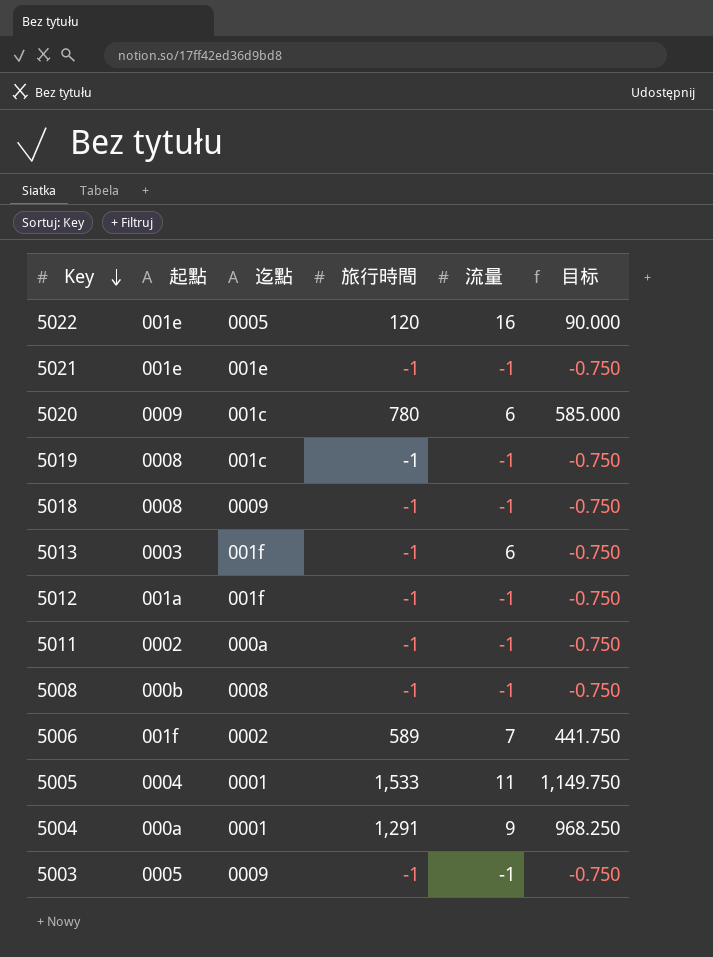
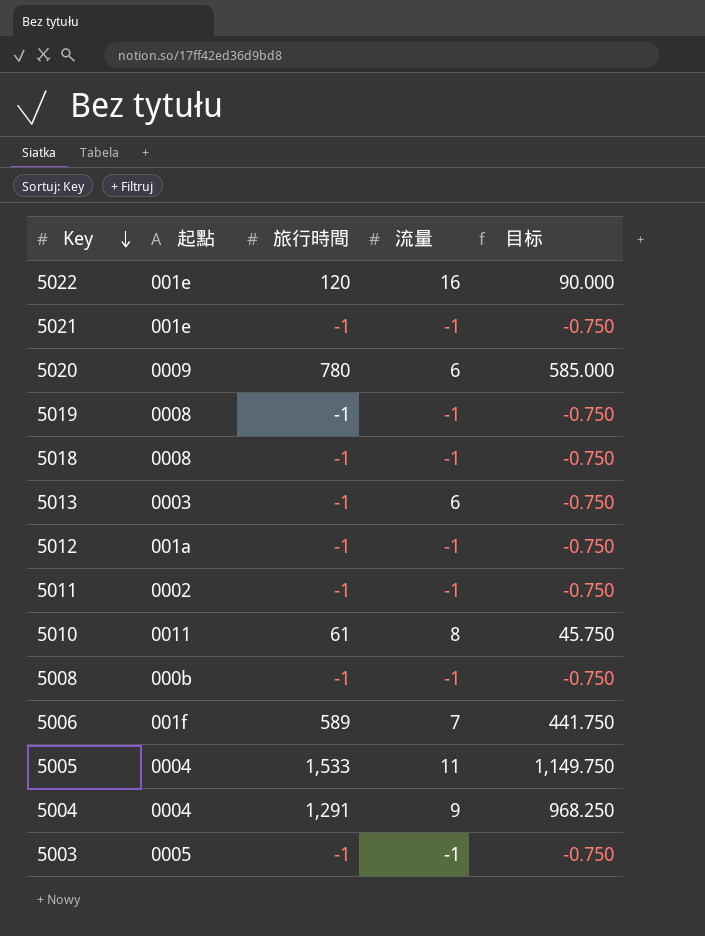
column 迄點 | position: 3 -> none
row 5010: none -> 0011 | 61 | 8 | 45.750
5004 | 起點: 000a -> 0004

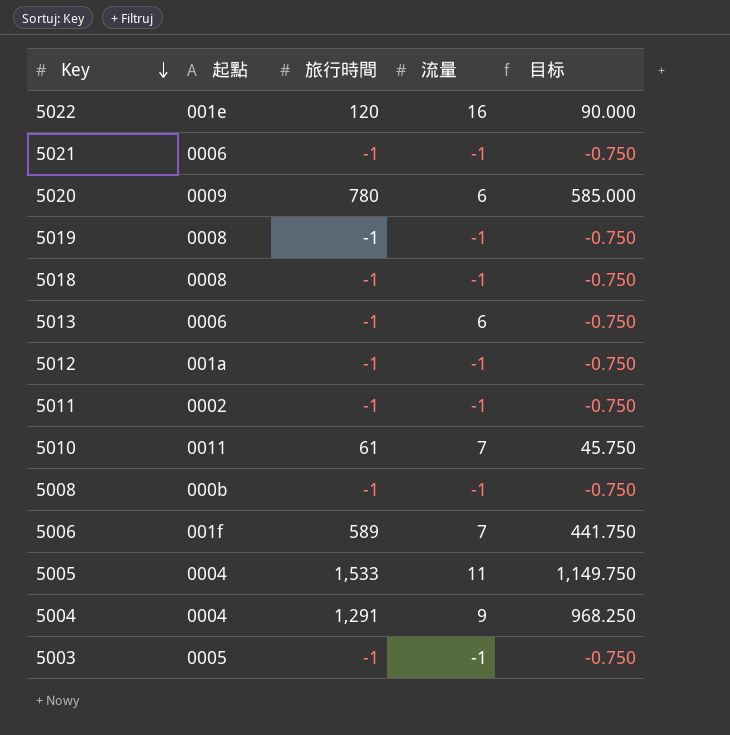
5021 | 起點: 001e -> 0006
5013 | 起點: 0003 -> 0006
5010 | 流量: 8 -> 7

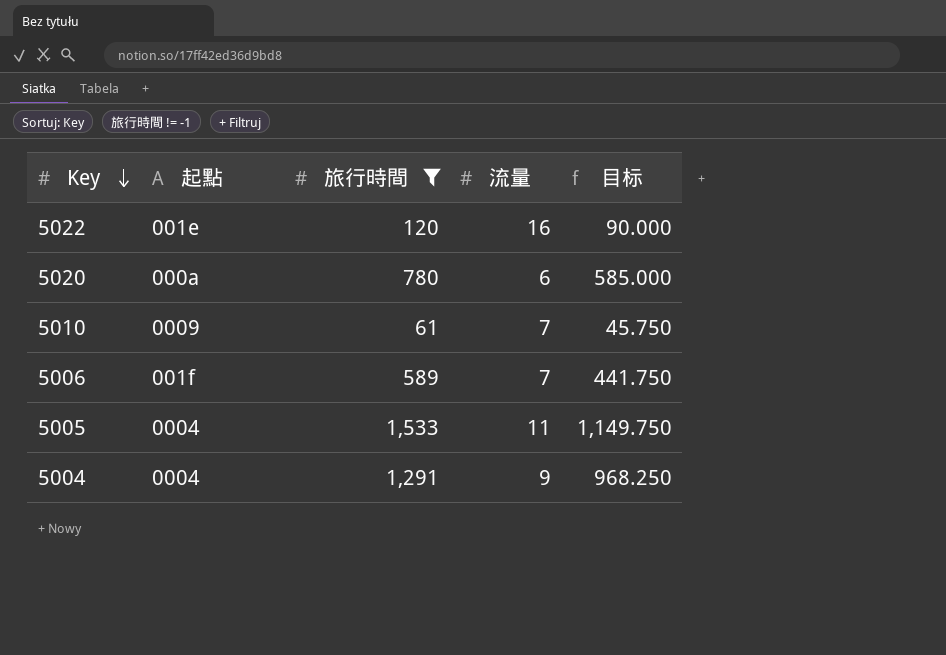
filter: none -> 旅行時間 != -1
5020 | 起點: 0009 -> 000a
5010 | 起點: 0011 -> 0009

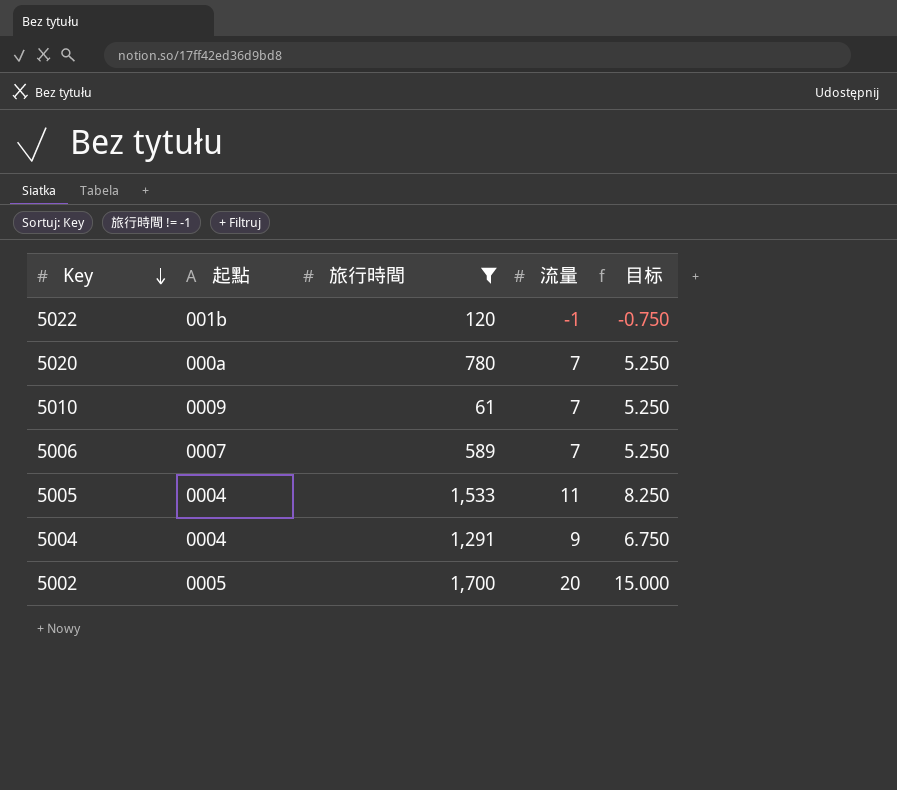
column 目标 | formula: [旅行時間] * 0.75 -> [流量] * 0.75
5022 | 起點: 001e -> 001b
5022 | 流量: 16 -> -1
5020 | 流量: 6 -> 7
5006 | 起點: 001f -> 0007
row 5002: none -> 0005 | 1,700 | 20 | 15.000

